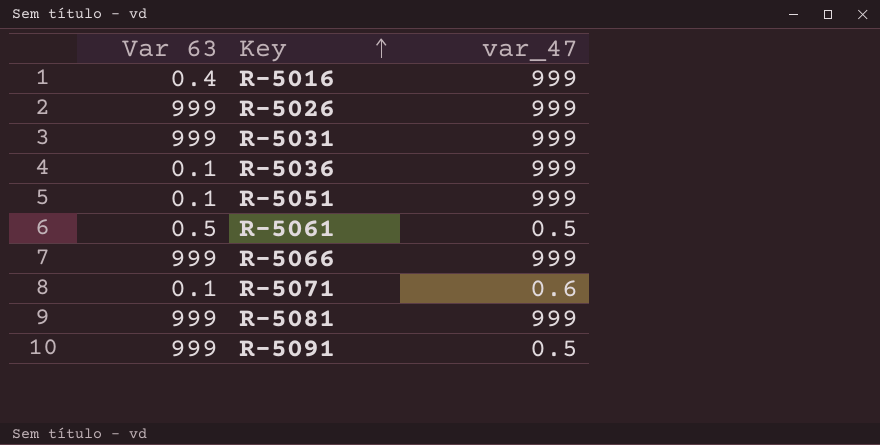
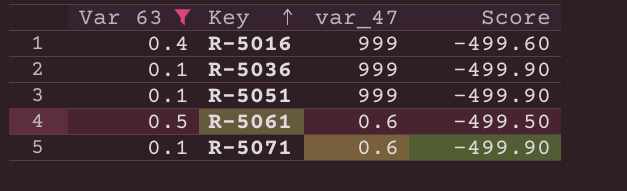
filter: none -> Var 63 != 999
column Score | formula: none -> [Var 63] - 500
R-5061 | var_47: 0.5 -> 0.6

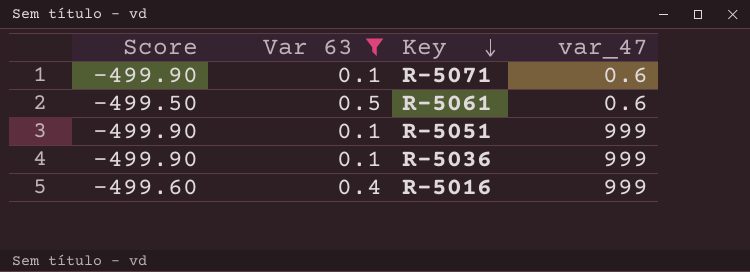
row order: Key ascending -> Key descending
column Score | position: 4 -> 1

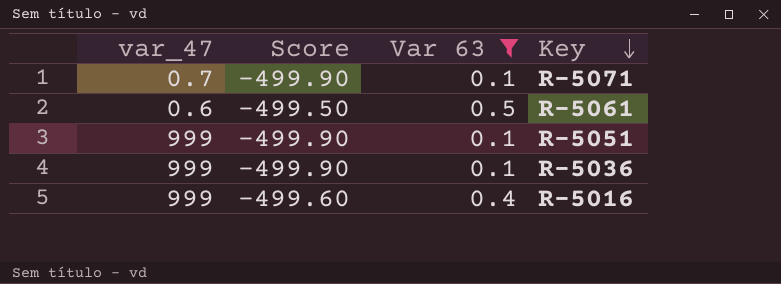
column var_47 | position: 4 -> 1
R-5071 | var_47: 0.6 -> 0.7

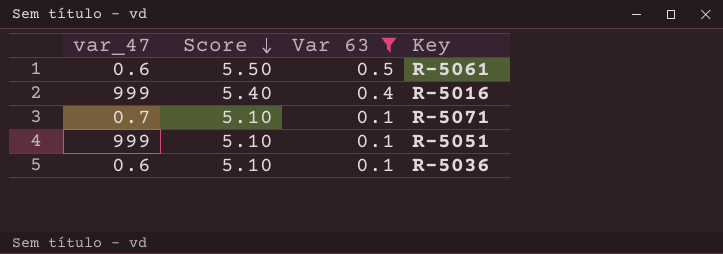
row order: Key descending -> Score descending
column Score | formula: [Var 63] - 500 -> [Var 63] + 5
R-5036 | var_47: 999 -> 0.6

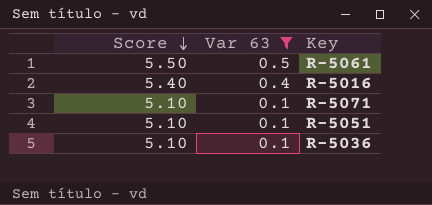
column var_47 | position: 1 -> none

